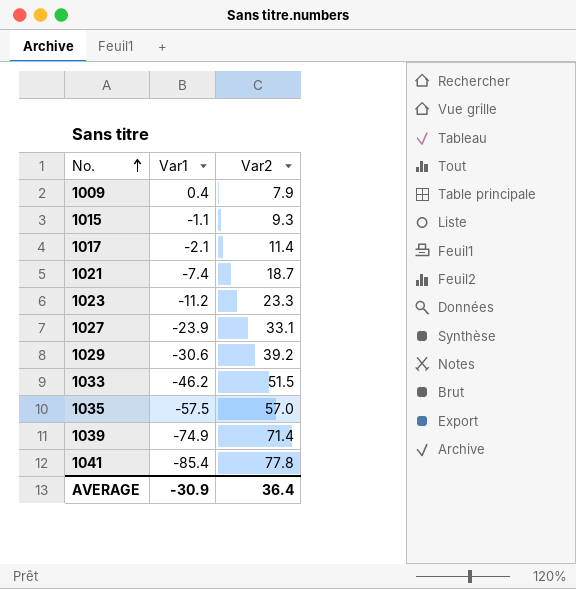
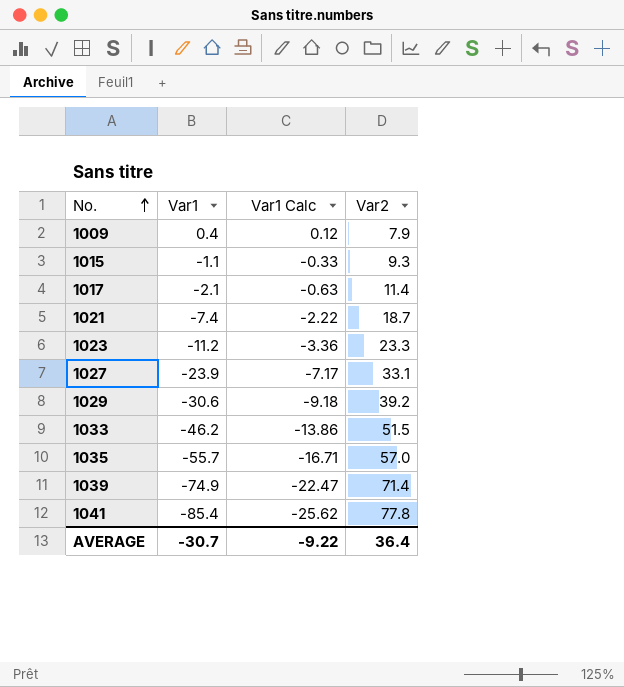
column Var1 Calc | formula: none -> [Var1] * 0.3
1035 | Var1: -57.5 -> -55.7
AVERAGE | Var1: -30.9 -> -30.7

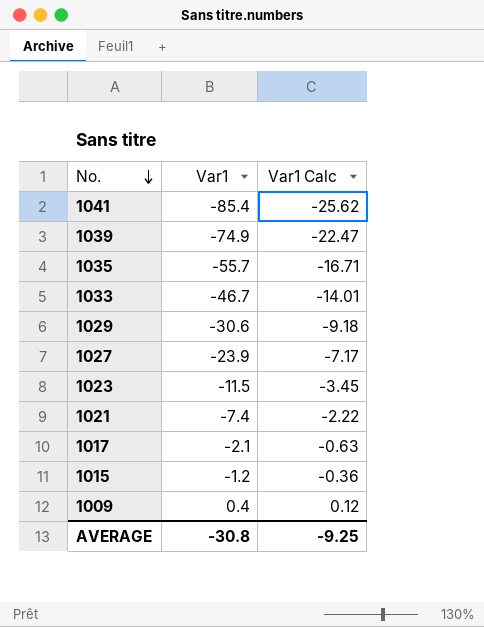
row order: No. ascending -> No. descending
column Var2 | position: 4 -> none
1033 | Var1: -46.2 -> -46.7
1033 | Var1 Calc: -13.86 -> -14.01
1023 | Var1: -11.2 -> -11.5
1023 | Var1 Calc: -3.36 -> -3.45
1015 | Var1: -1.1 -> -1.2
1015 | Var1 Calc: -0.33 -> -0.36
AVERAGE | Var1: -30.7 -> -30.8
AVERAGE | Var1 Calc: -9.22 -> -9.25

